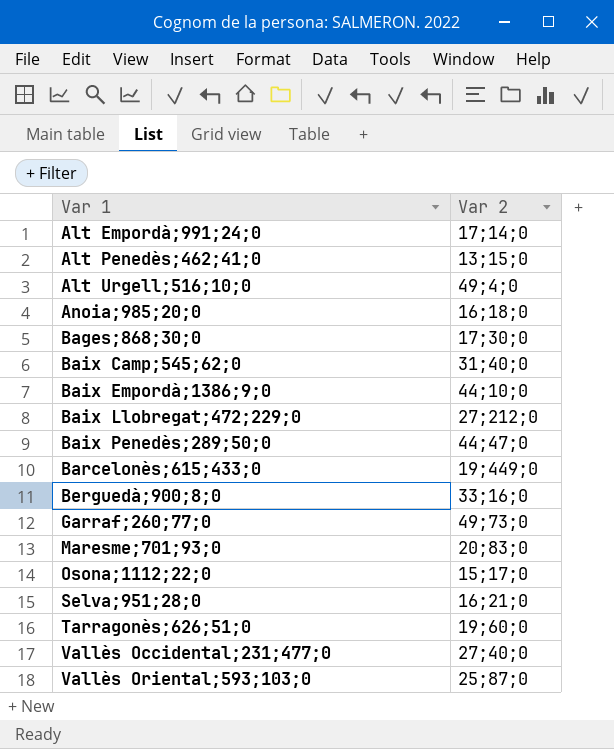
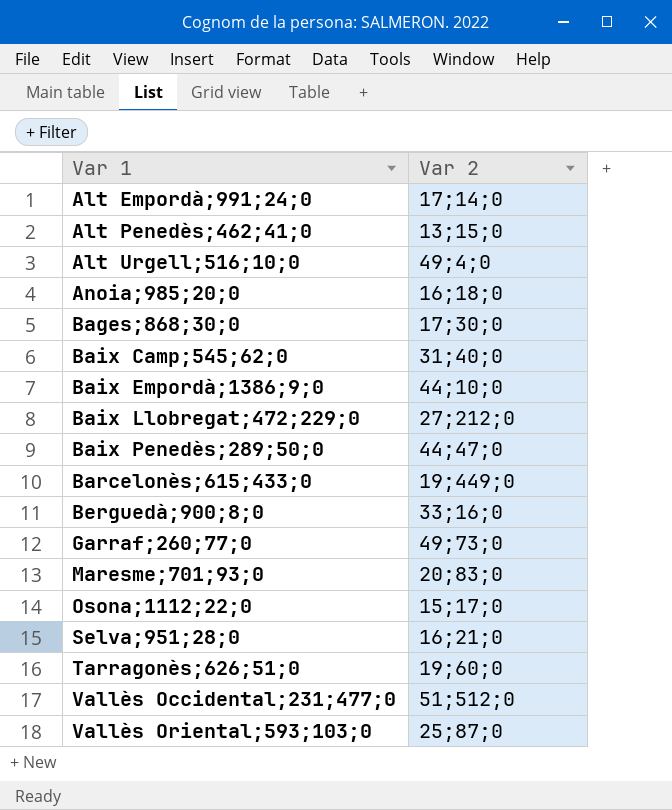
Vallès Occidental;231;477;0 | Var 2: 27;40;0 -> 51;512;0

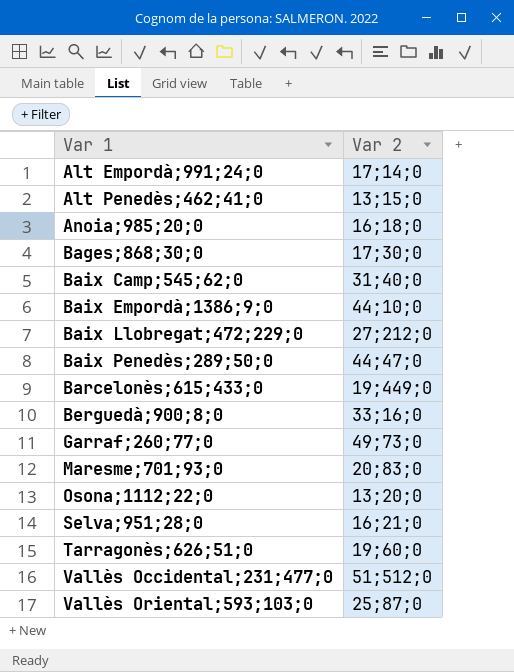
row Alt Urgell;516;10;0: 49;4;0 -> none
Osona;1112;22;0 | Var 2: 15;17;0 -> 13;20;0

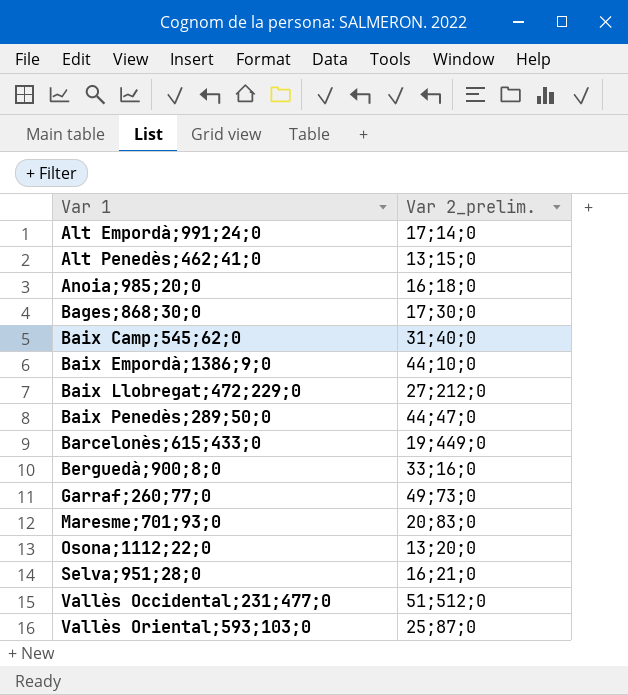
column name: Var 2 -> Var 2_prelim.
row Tarragonès;626;51;0: 19;60;0 -> none

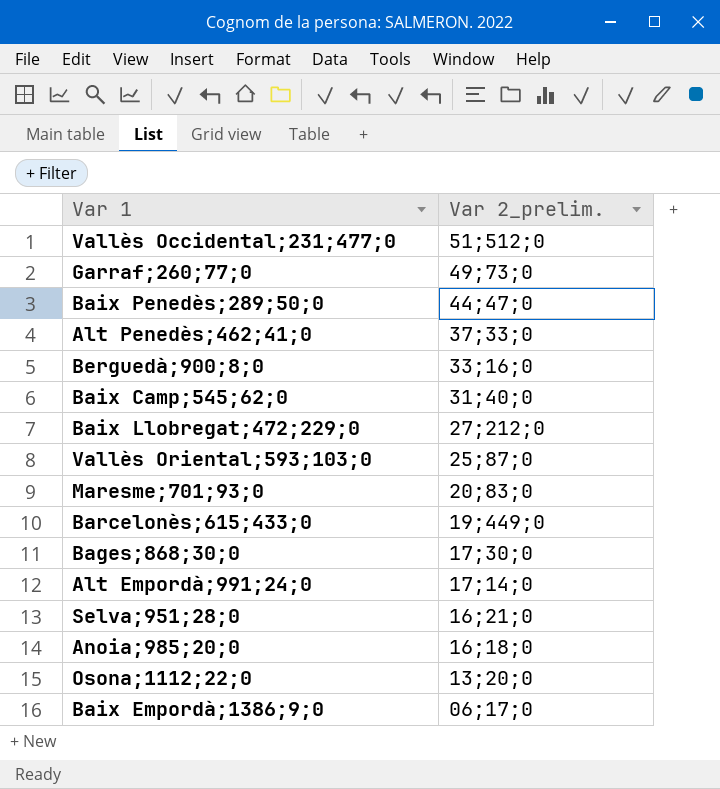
row order: Var 1 ascending -> Var 2_prelim. descending
Alt Penedès;462;41;0 | Var 2_prelim.: 13;15;0 -> 37;33;0
Baix Empordà;1386;9;0 | Var 2_prelim.: 44;10;0 -> 06;17;0

